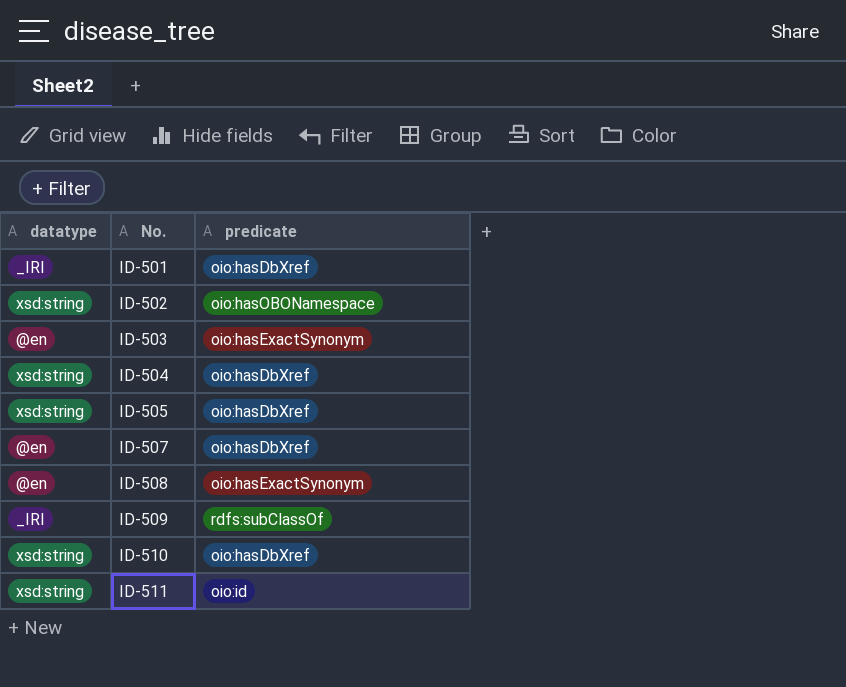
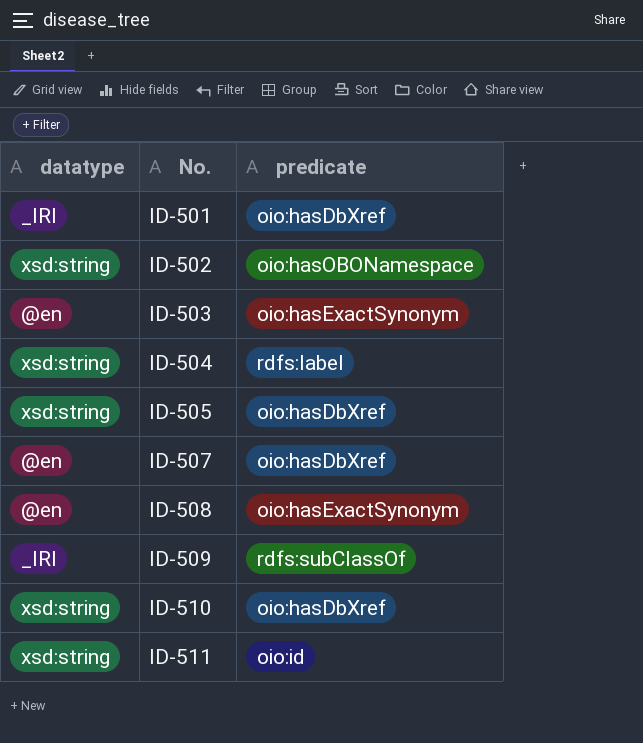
ID-504 | predicate: oio:hasDbXref -> rdfs:label

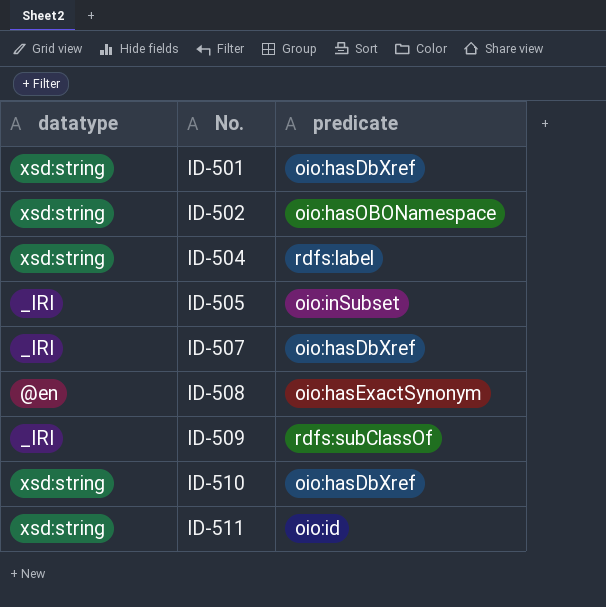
row ID-503: @en | oio:hasExactSynonym -> none
ID-501 | datatype: _IRI -> xsd:string
ID-505 | datatype: xsd:string -> _IRI
ID-505 | predicate: oio:hasDbXref -> oio:inSubset
ID-507 | datatype: @en -> _IRI

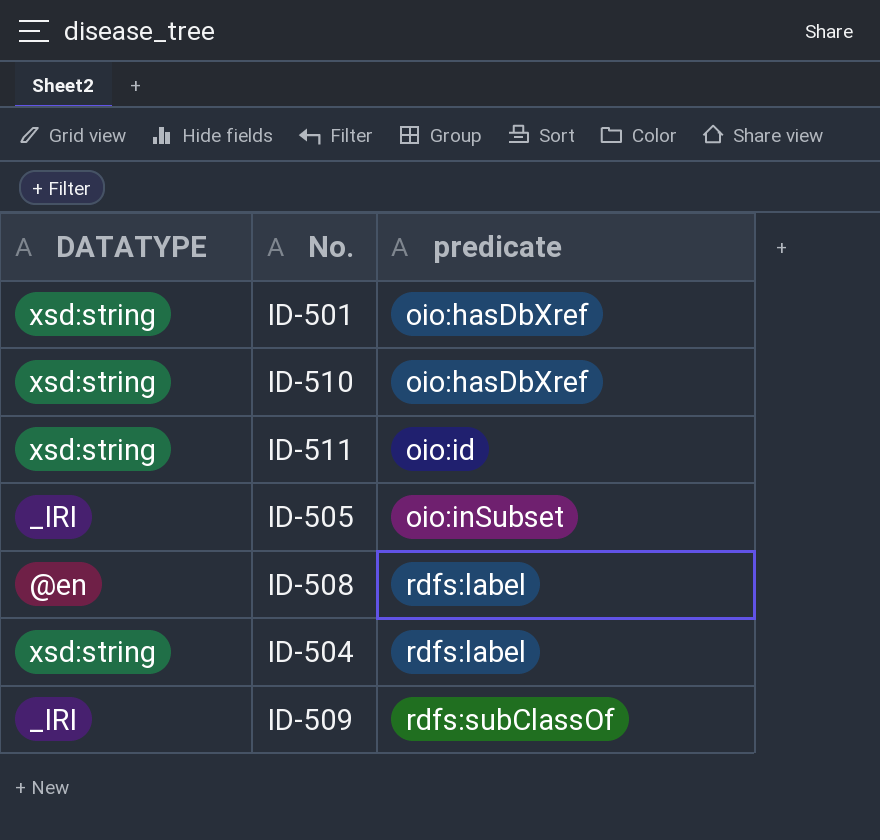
row order: No. ascending -> predicate ascending
column name: datatype -> DATATYPE
row ID-502: xsd:string | oio:hasOBONamespace -> none
row ID-507: _IRI | oio:hasDbXref -> none
ID-508 | predicate: oio:hasExactSynonym -> rdfs:label

